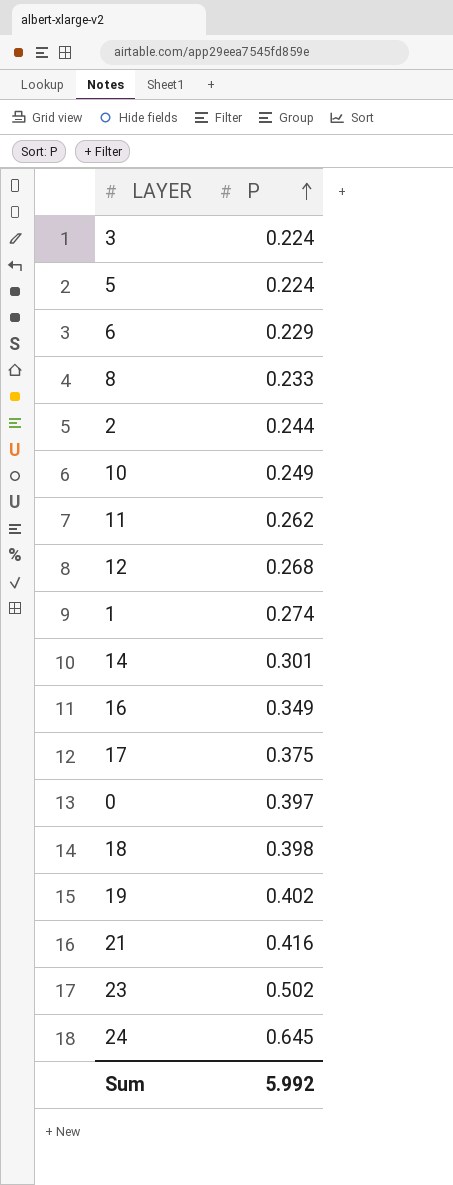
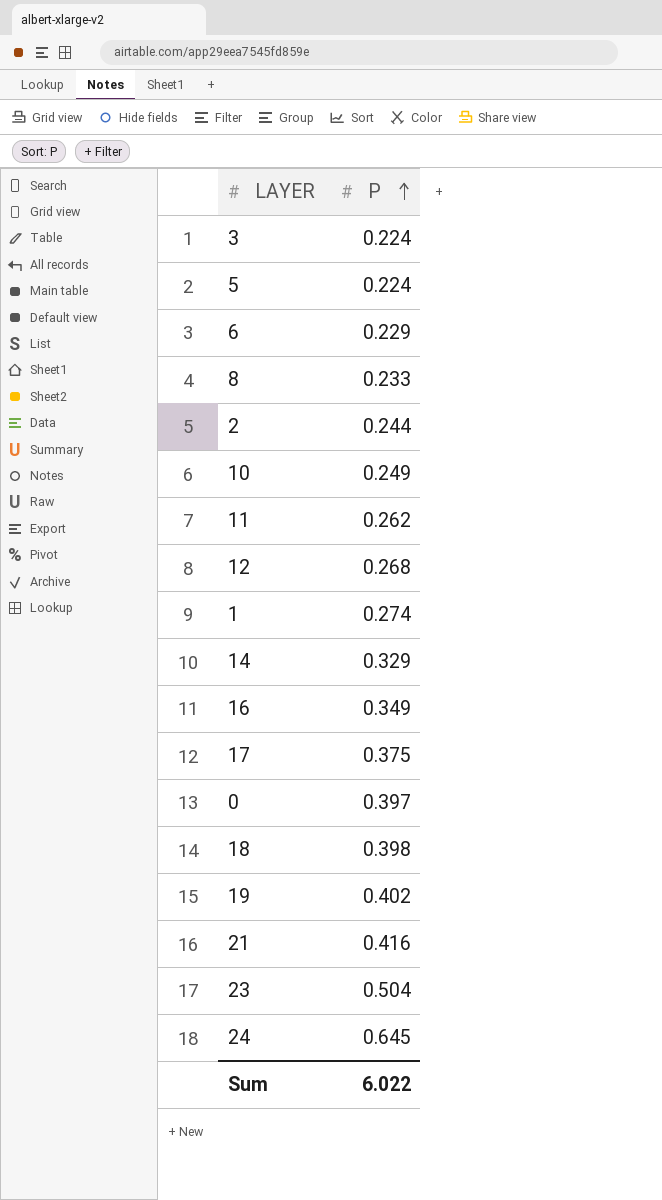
14 | P: 0.301 -> 0.329
23 | P: 0.502 -> 0.504
Sum | P: 5.992 -> 6.022

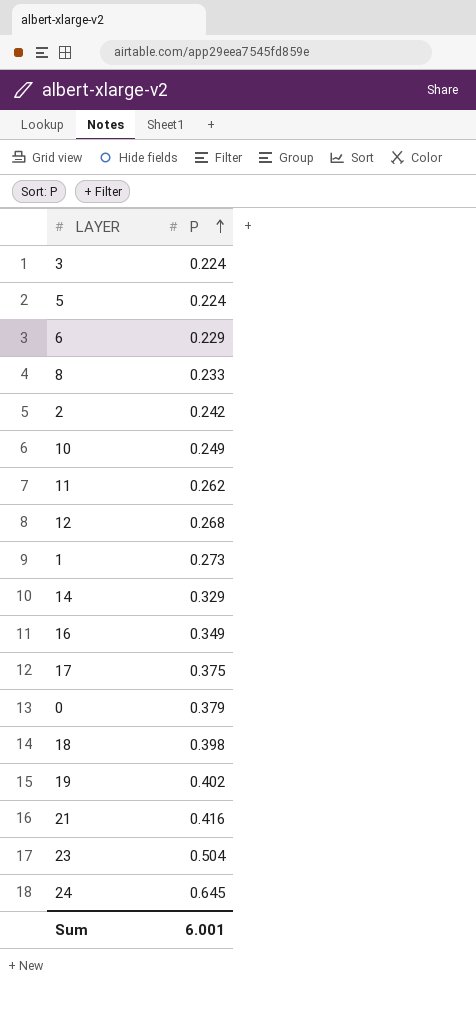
2 | P: 0.244 -> 0.242
1 | P: 0.274 -> 0.273
0 | P: 0.397 -> 0.379
Sum | P: 6.022 -> 6.001

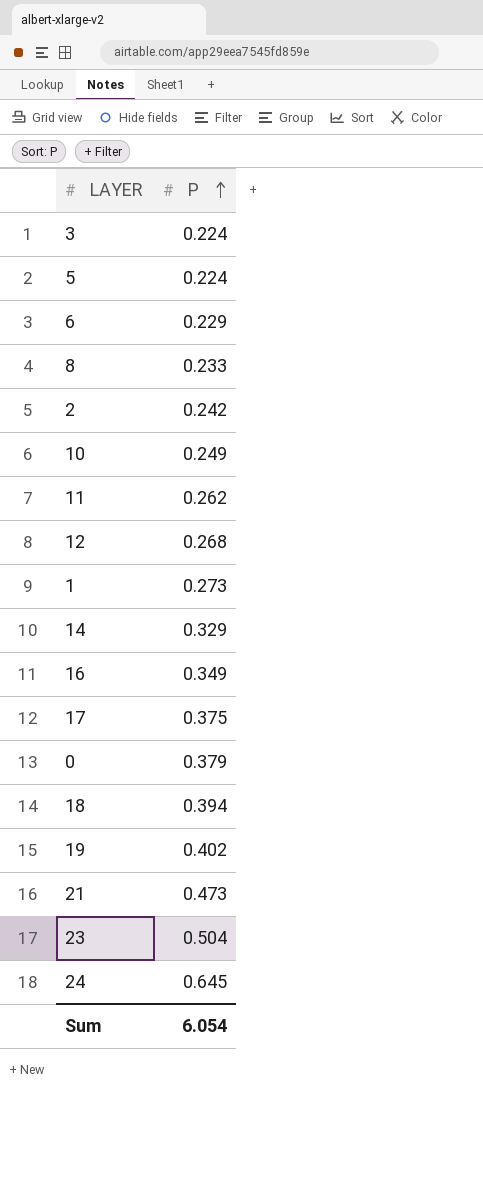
18 | P: 0.398 -> 0.394
21 | P: 0.416 -> 0.473
Sum | P: 6.001 -> 6.054

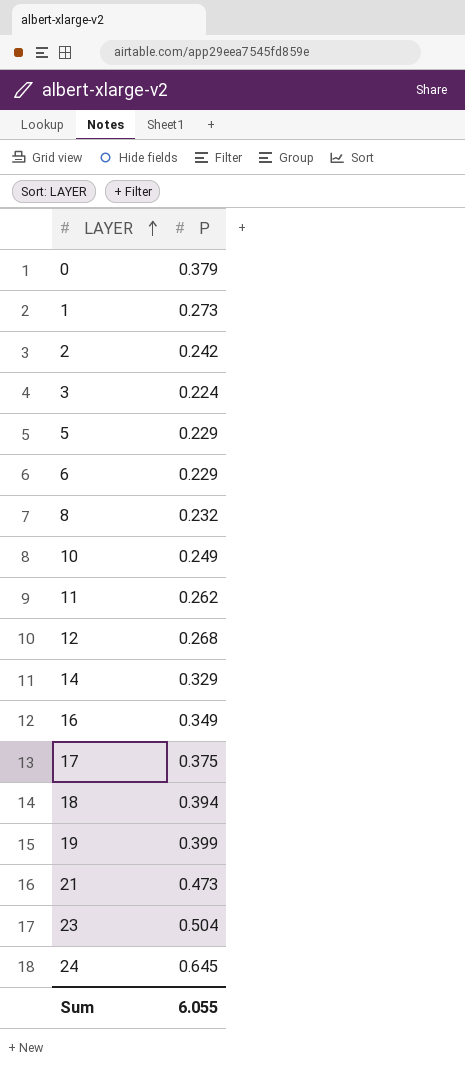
row order: P ascending -> LAYER ascending
5 | P: 0.224 -> 0.229
8 | P: 0.233 -> 0.232
19 | P: 0.402 -> 0.399
Sum | P: 6.054 -> 6.055

